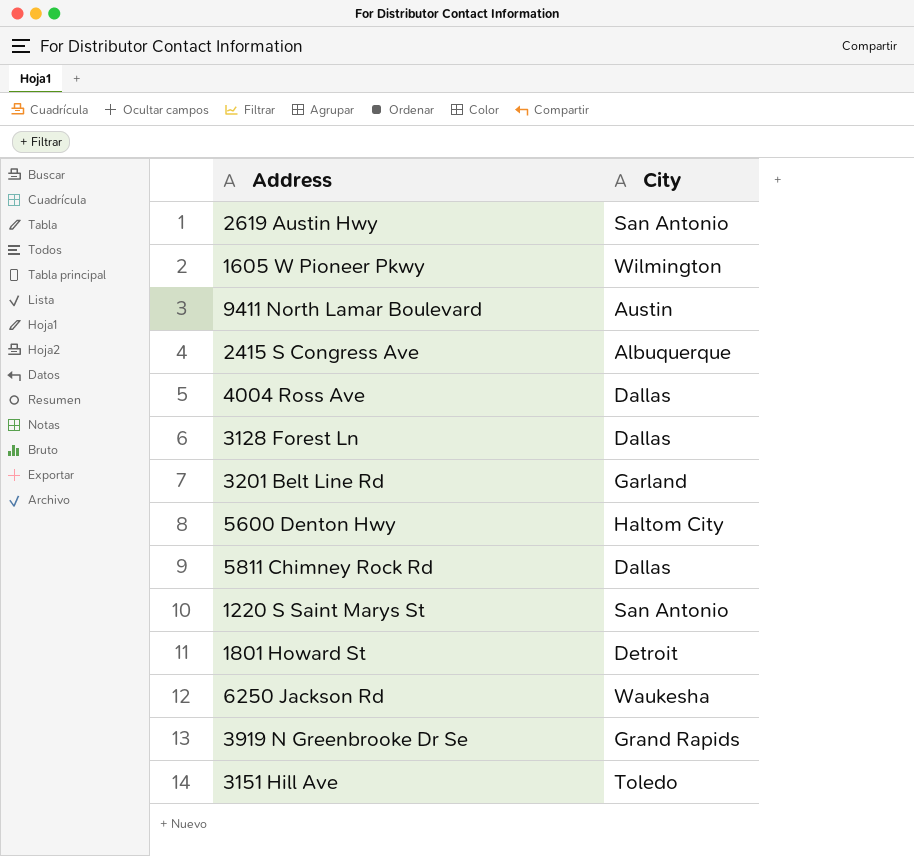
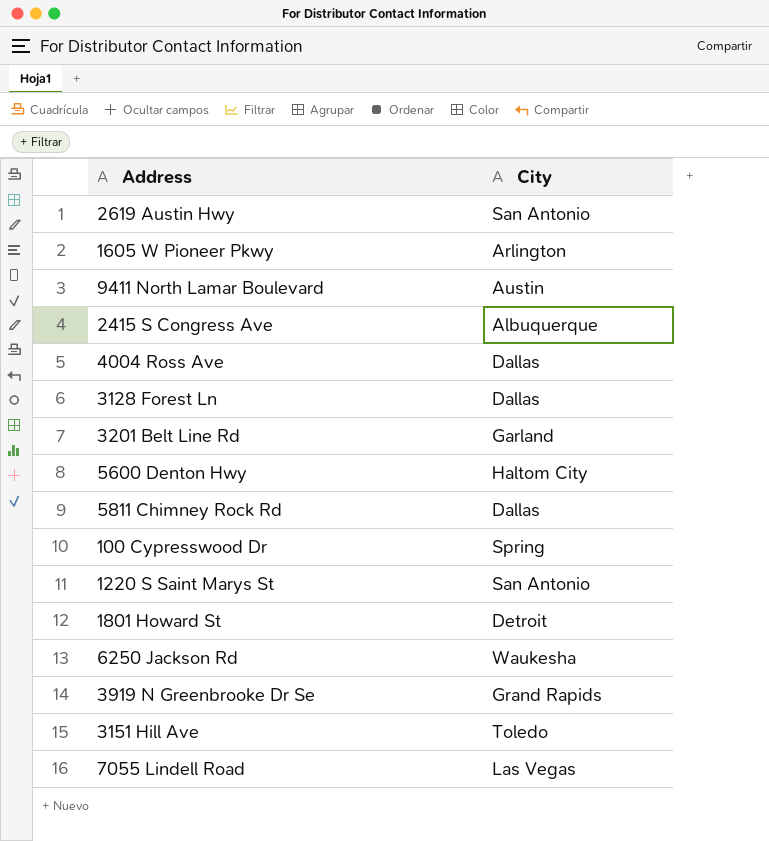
1605 W Pioneer Pkwy | City: Wilmington -> Arlington
row 100 Cypresswood Dr: none -> Spring
row 7055 Lindell Road: none -> Las Vegas

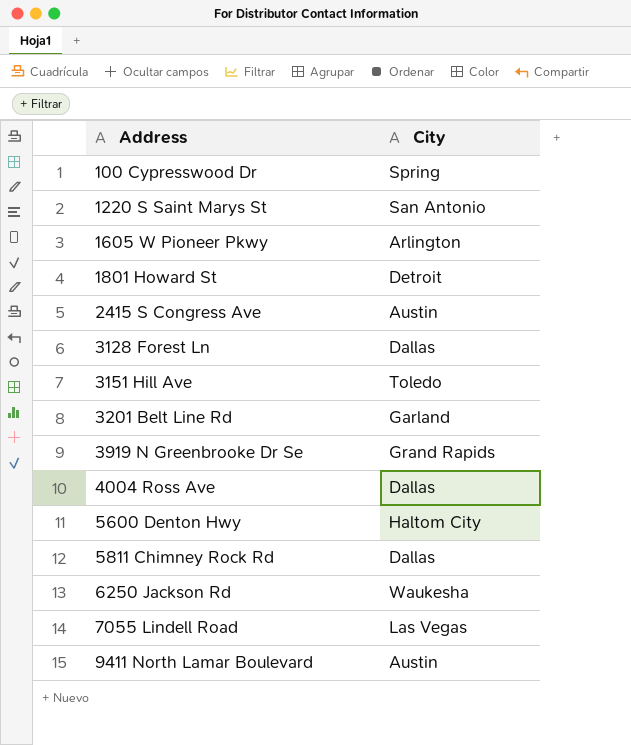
row order: none -> Address ascending
row 2619 Austin Hwy: San Antonio -> none
2415 S Congress Ave | City: Albuquerque -> Austin

